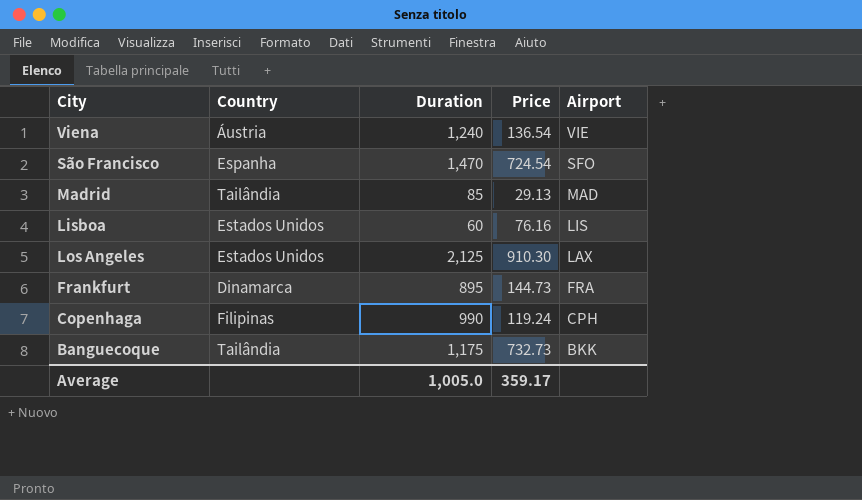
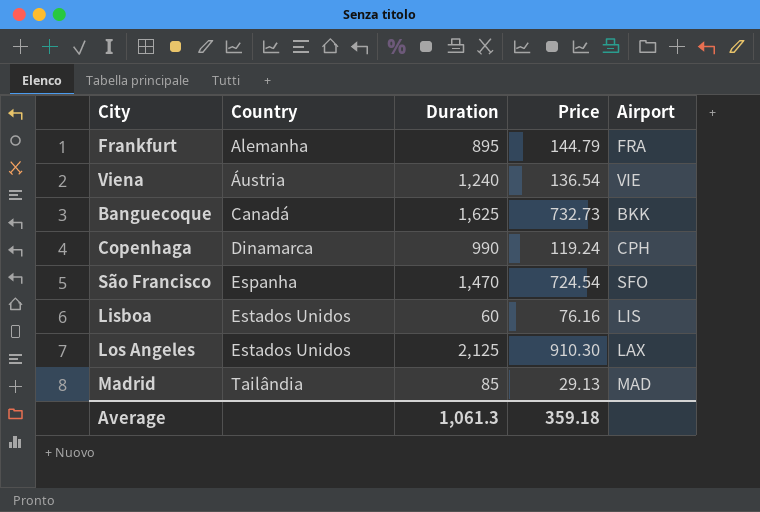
row order: Airport descending -> Country ascending
Frankfurt | Country: Dinamarca -> Alemanha
Frankfurt | Price: 144.73 -> 144.79
Banguecoque | Country: Tailândia -> Canadá
Banguecoque | Duration: 1,175 -> 1,625
Copenhaga | Country: Filipinas -> Dinamarca
Average | Duration: 1,005.0 -> 1,061.3
Average | Price: 359.17 -> 359.18

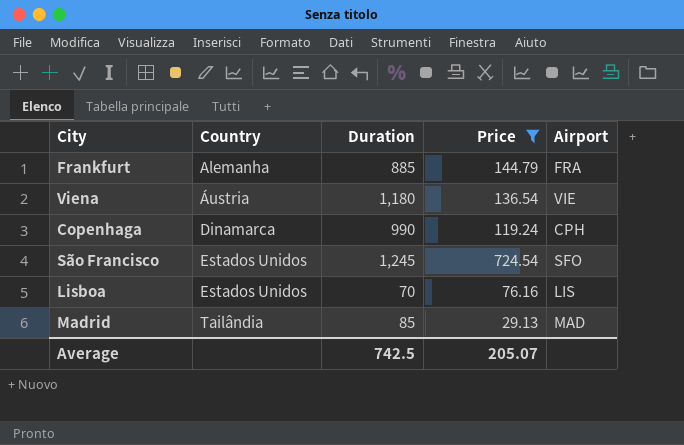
filter: none -> Price <= 724.54
Frankfurt | Duration: 895 -> 885
Viena | Duration: 1,240 -> 1,180
São Francisco | Country: Espanha -> Estados Unidos
São Francisco | Duration: 1,470 -> 1,245
Lisboa | Duration: 60 -> 70
Average | Duration: 1,061.3 -> 742.5
Average | Price: 359.18 -> 205.07

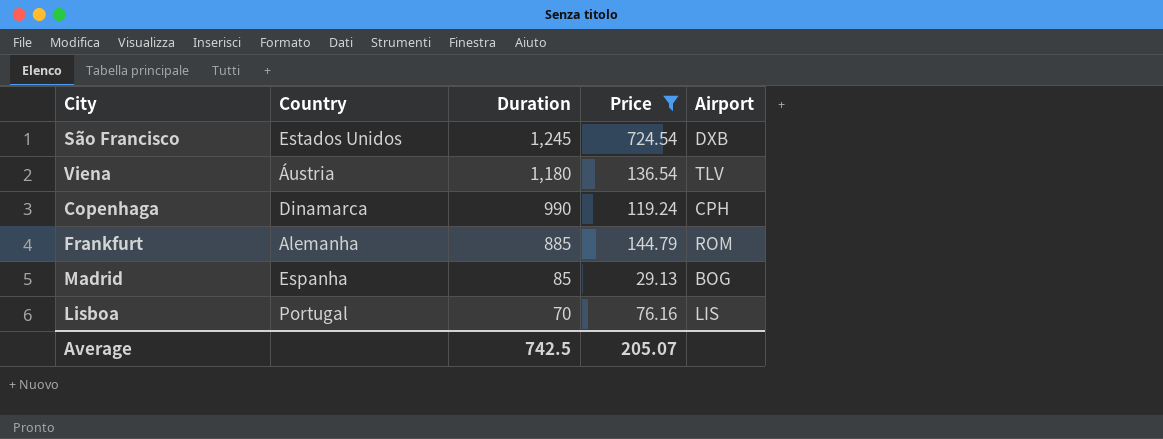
row order: Country ascending -> Duration descending
São Francisco | Airport: SFO -> DXB
Viena | Airport: VIE -> TLV
Frankfurt | Airport: FRA -> ROM
Madrid | Country: Tailândia -> Espanha
Madrid | Airport: MAD -> BOG
Lisboa | Country: Estados Unidos -> Portugal

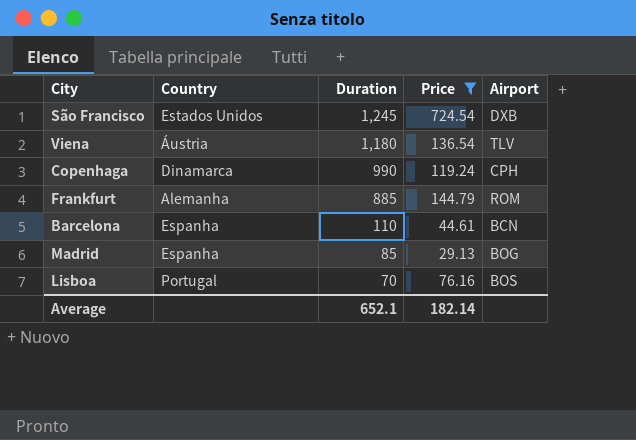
row Barcelona: none -> Espanha | 110 | 44.61 | BCN
Lisboa | Airport: LIS -> BOS
Average | Duration: 742.5 -> 652.1
Average | Price: 205.07 -> 182.14

